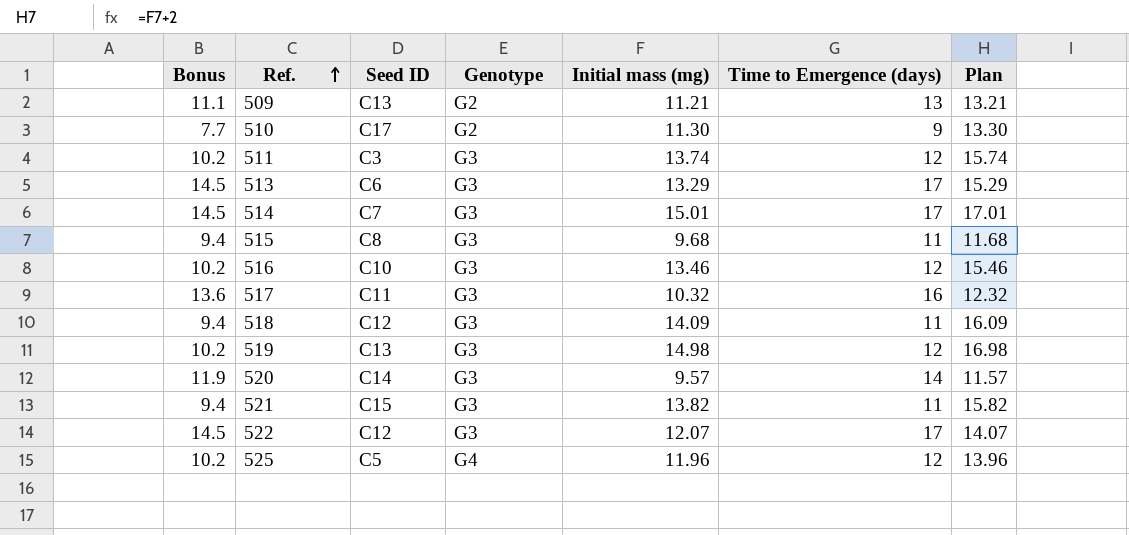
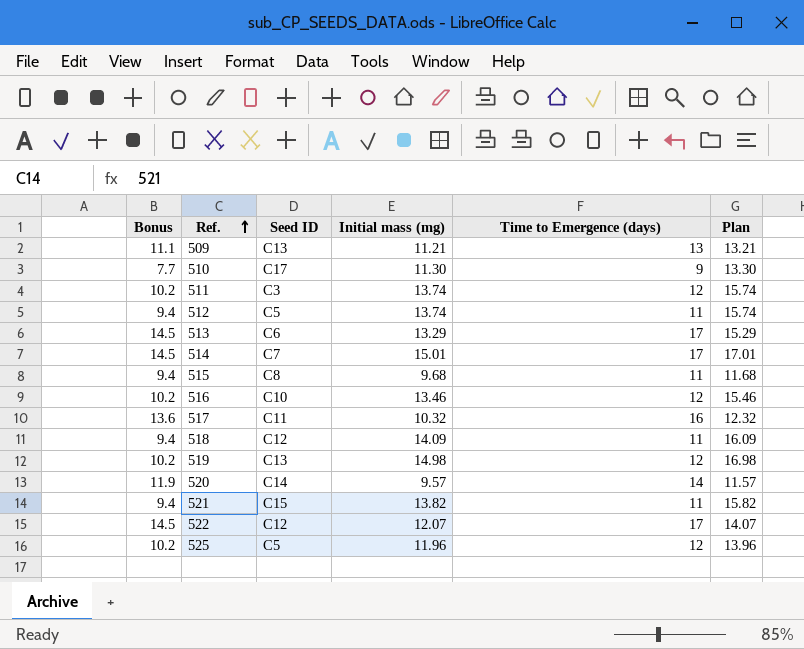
column Genotype | position: 4 -> none
row 512: none -> 9.4 | C5 | 13.74 | 11 | 15.74

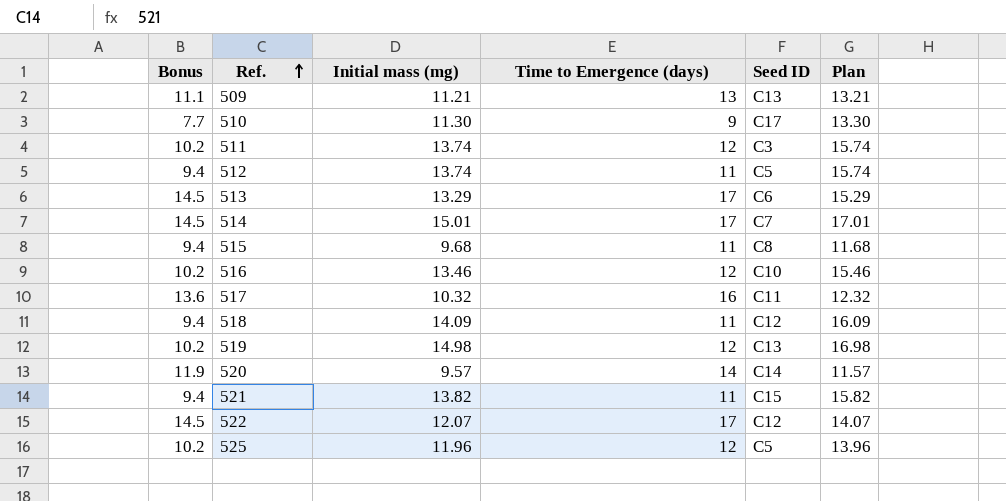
column Seed ID | position: 3 -> 5

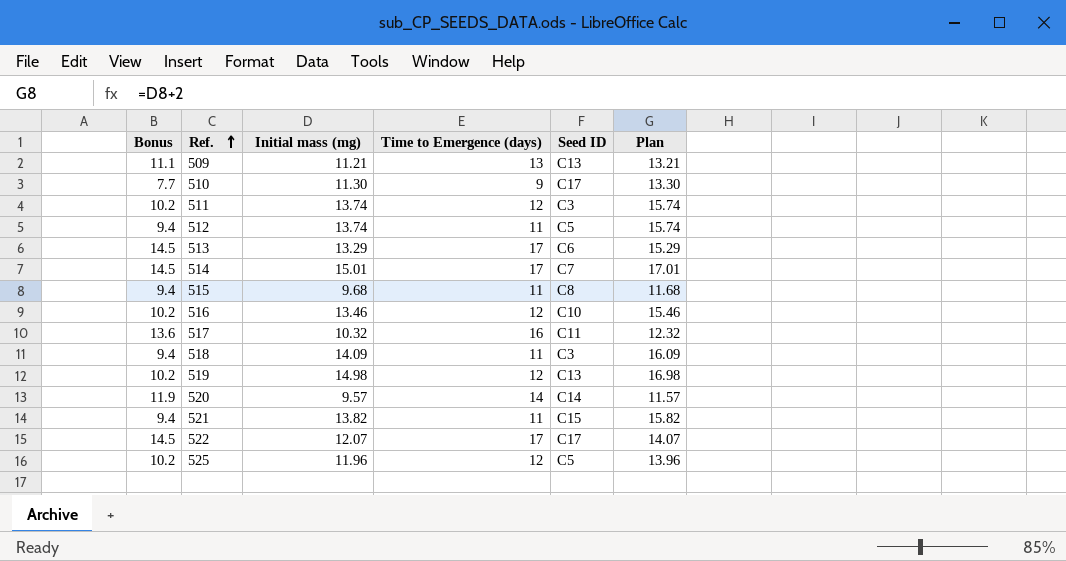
518 | Seed ID: C12 -> C3
522 | Seed ID: C12 -> C17

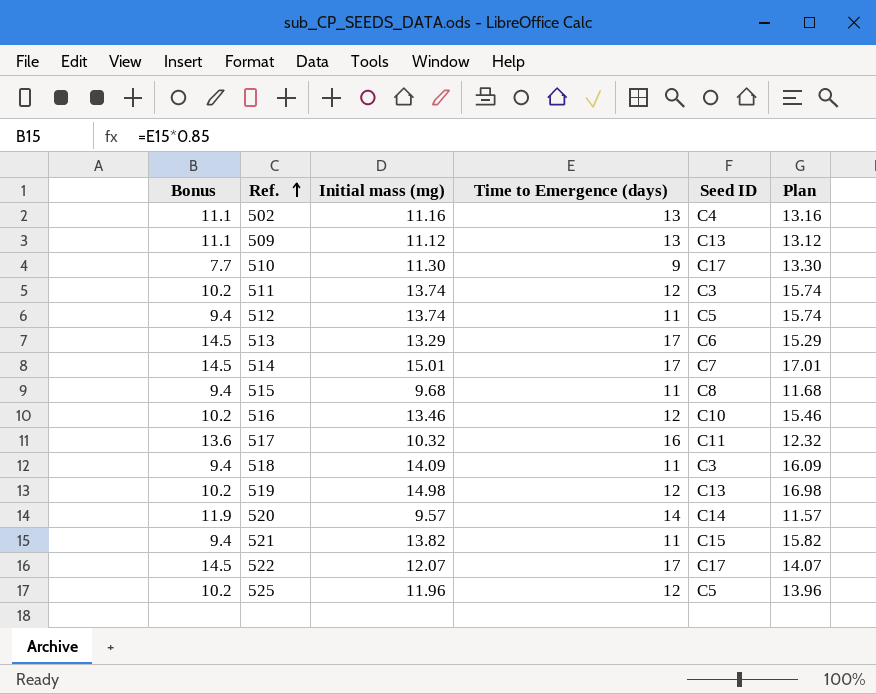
row 502: none -> 11.1 | 11.16 | 13 | C4 | 13.16
509 | Initial mass (mg): 11.21 -> 11.12
509 | Plan: 13.21 -> 13.12

